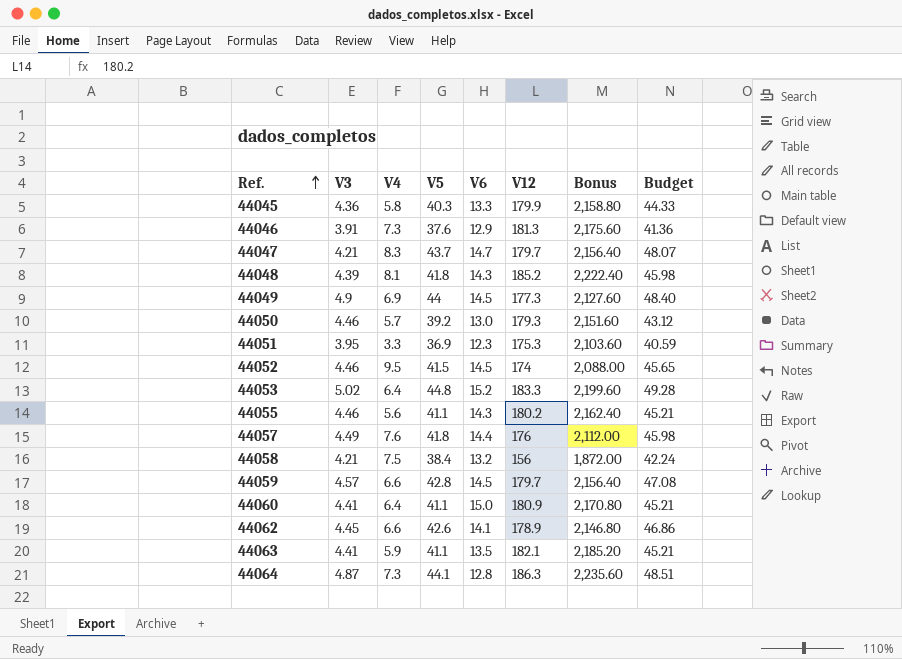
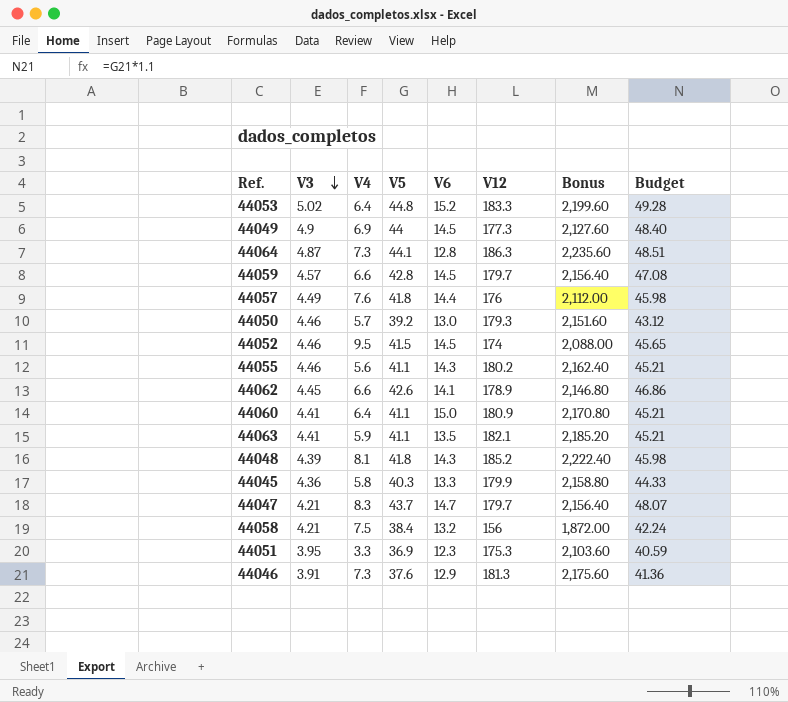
row order: Ref. ascending -> V3 descending

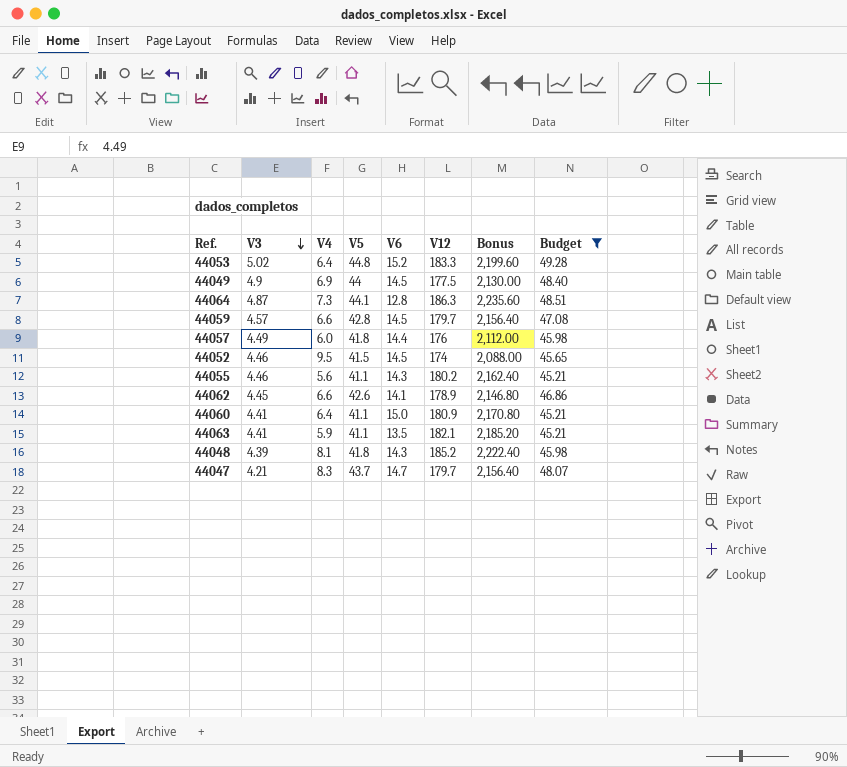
filter: none -> Budget >= 45.21
44049 | V12: 177.3 -> 177.5
44049 | Bonus: 2,127.60 -> 2,130.00
44057 | V4: 7.6 -> 6.0

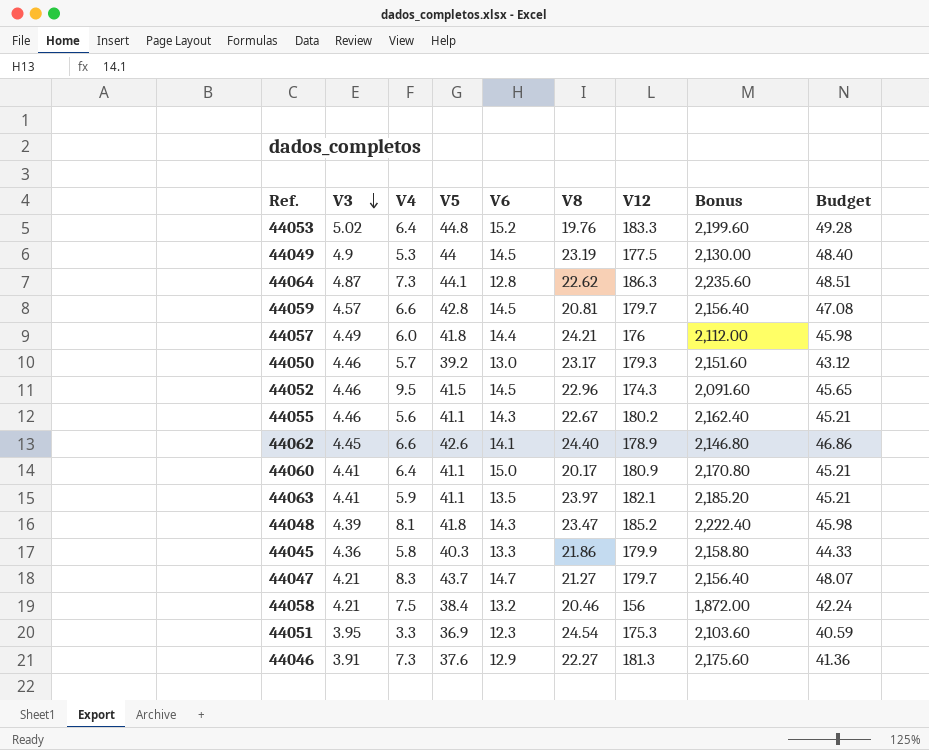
filter: Budget >= 45.21 -> none
column V8 | position: none -> 6
44049 | V4: 6.9 -> 5.3
44052 | V12: 174 -> 174.3
44052 | Bonus: 2,088.00 -> 2,091.60

